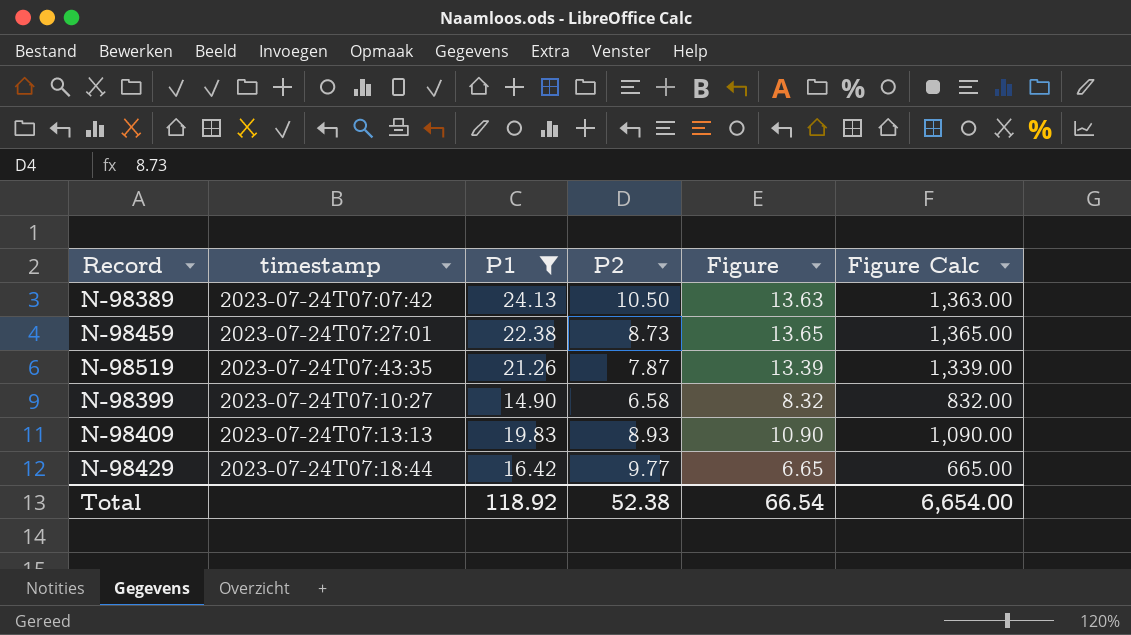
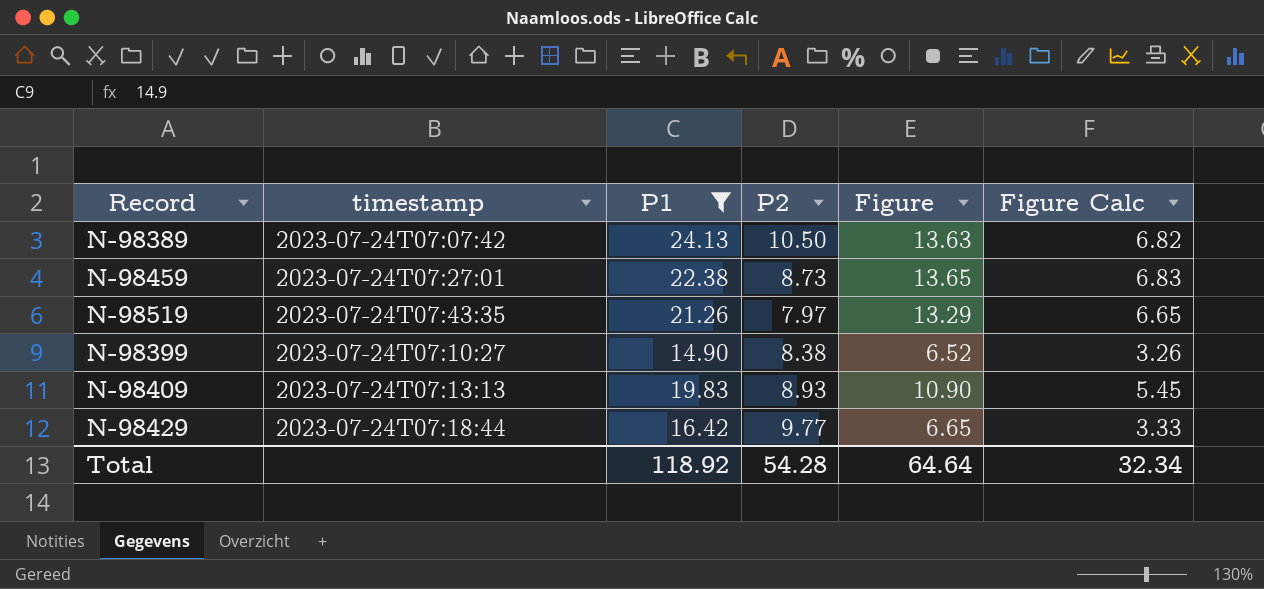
column Figure Calc | formula: [Figure] * 100 -> [Figure] * 0.5
N-98519 | P2: 7.87 -> 7.97
N-98519 | Figure: 13.39 -> 13.29
N-98399 | P2: 6.58 -> 8.38
N-98399 | Figure: 8.32 -> 6.52
Total | P2: 52.38 -> 54.28
Total | Figure: 66.54 -> 64.64
Total | Figure Calc: 6,654.00 -> 32.34

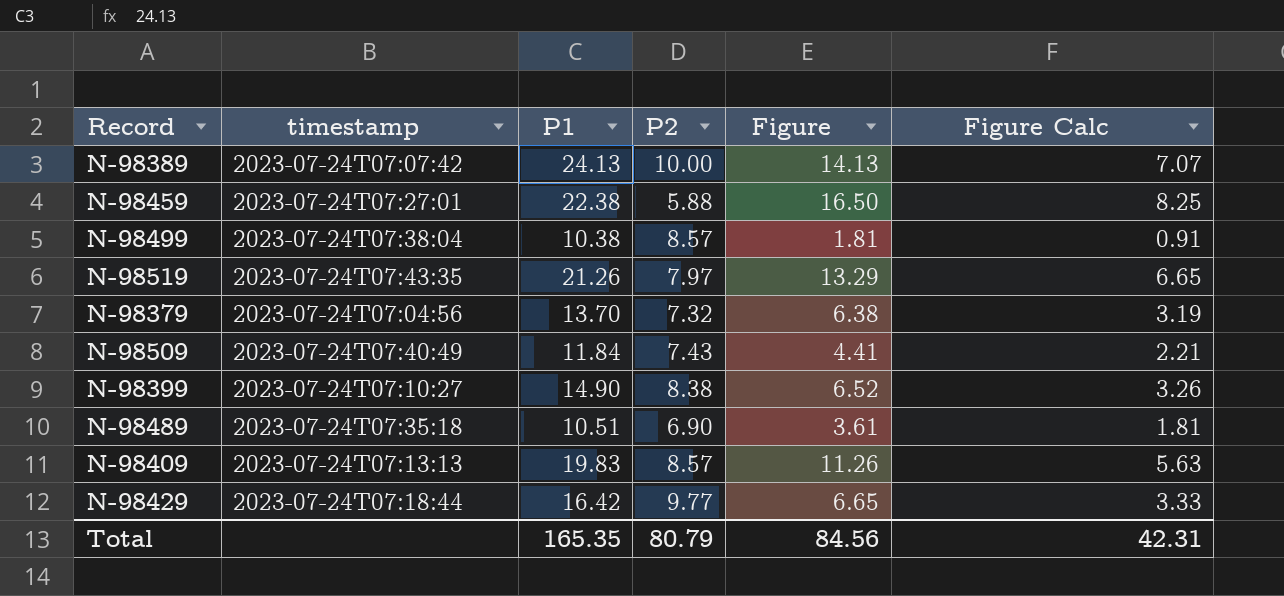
filter: P1 >= 14.90 -> none
N-98389 | P2: 10.50 -> 10.00
N-98389 | Figure: 13.63 -> 14.13
N-98389 | Figure Calc: 6.82 -> 7.07
N-98459 | P2: 8.73 -> 5.88
N-98459 | Figure: 13.65 -> 16.50
N-98459 | Figure Calc: 6.83 -> 8.25
N-98409 | P2: 8.93 -> 8.57
N-98409 | Figure: 10.90 -> 11.26
N-98409 | Figure Calc: 5.45 -> 5.63
Total | P1: 118.92 -> 165.35
Total | P2: 54.28 -> 80.79
Total | Figure: 64.64 -> 84.56
Total | Figure Calc: 32.34 -> 42.31

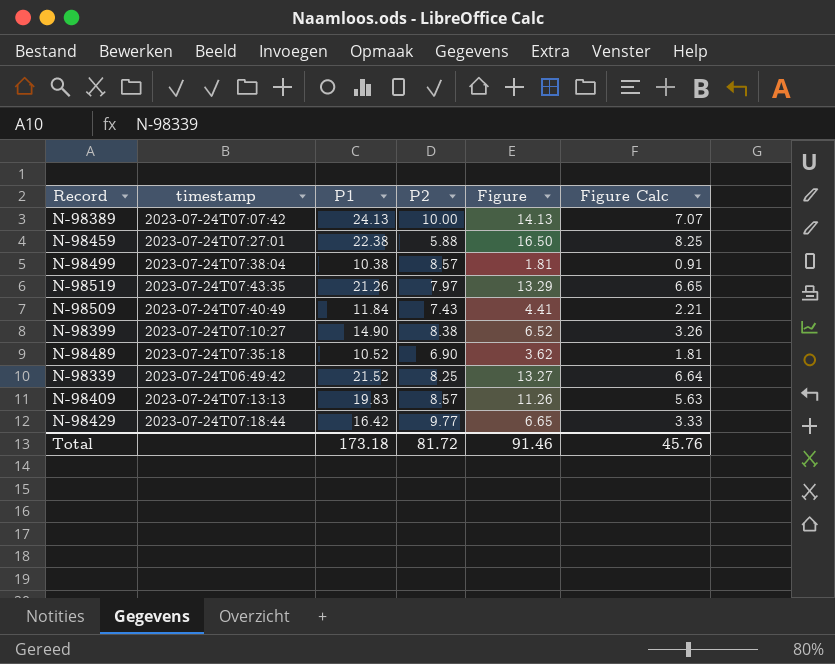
row N-98379: 2023-07-24T07:04:56 | 13.70 | 7.32 | 6.38 | 3.19 -> none
N-98489 | P1: 10.51 -> 10.52
N-98489 | Figure: 3.61 -> 3.62
row N-98339: none -> 2023-07-24T06:49:42 | 21.52 | 8.25 | 13.27 | 6.64
Total | P1: 165.35 -> 173.18
Total | P2: 80.79 -> 81.72
Total | Figure: 84.56 -> 91.46
Total | Figure Calc: 42.31 -> 45.76

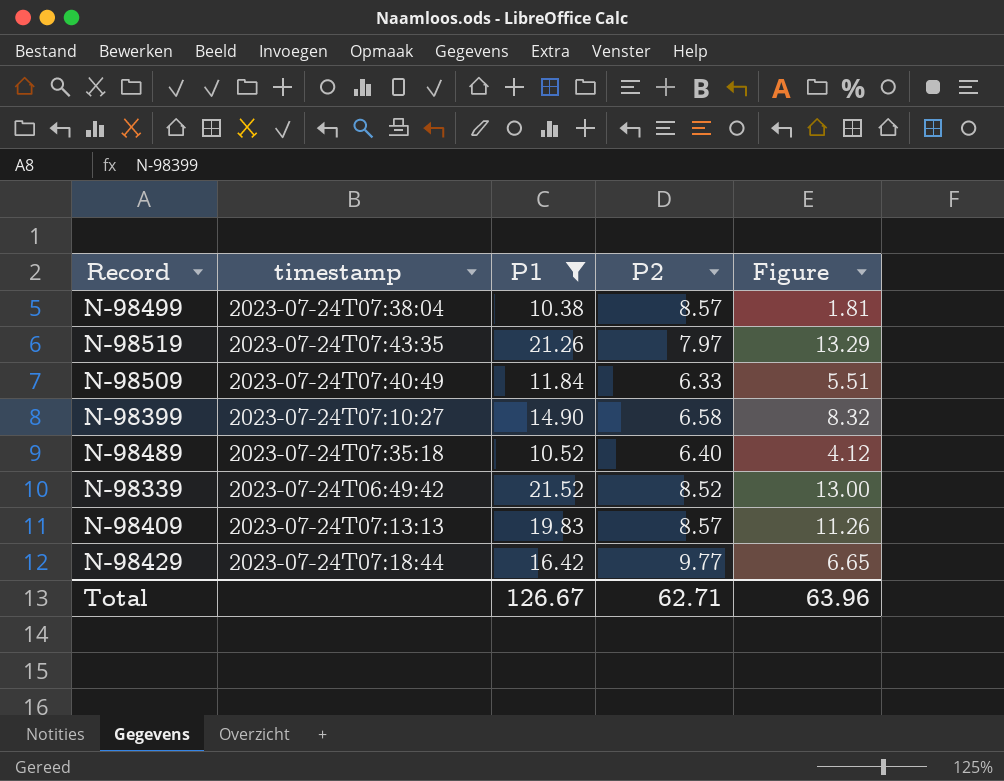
filter: none -> P1 <= 21.52
column Figure Calc | formula: [Figure] * 0.5 -> none
N-98509 | P2: 7.43 -> 6.33
N-98509 | Figure: 4.41 -> 5.51
N-98399 | P2: 8.38 -> 6.58
N-98399 | Figure: 6.52 -> 8.32
N-98489 | P2: 6.90 -> 6.40
N-98489 | Figure: 3.62 -> 4.12
N-98339 | P2: 8.25 -> 8.52
N-98339 | Figure: 13.27 -> 13.00
Total | P1: 173.18 -> 126.67
Total | P2: 81.72 -> 62.71
Total | Figure: 91.46 -> 63.96

